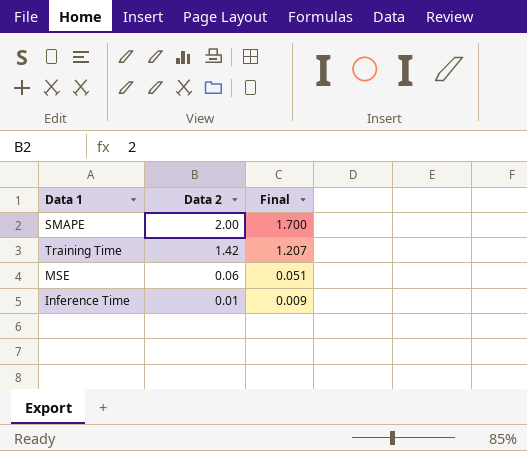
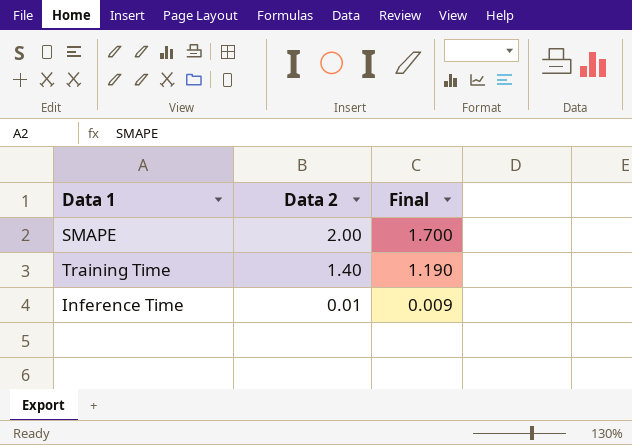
row MSE: 0.06 | 0.051 -> none
Training Time | Data 2: 1.42 -> 1.40
Training Time | Final: 1.207 -> 1.190

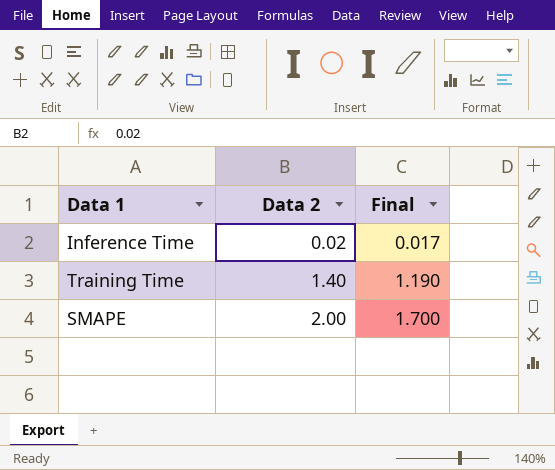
row order: Data 2 descending -> Data 2 ascending
Inference Time | Data 2: 0.01 -> 0.02
Inference Time | Final: 0.009 -> 0.017

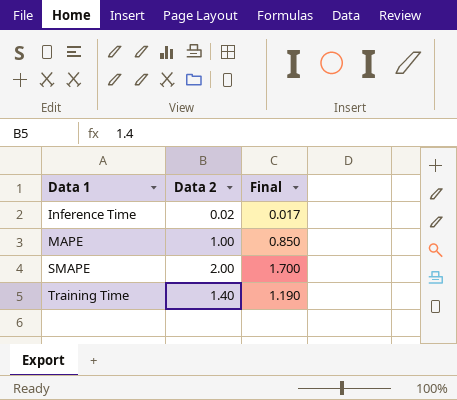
row order: Data 2 ascending -> Data 1 ascending
row MAPE: none -> 1.00 | 0.850

